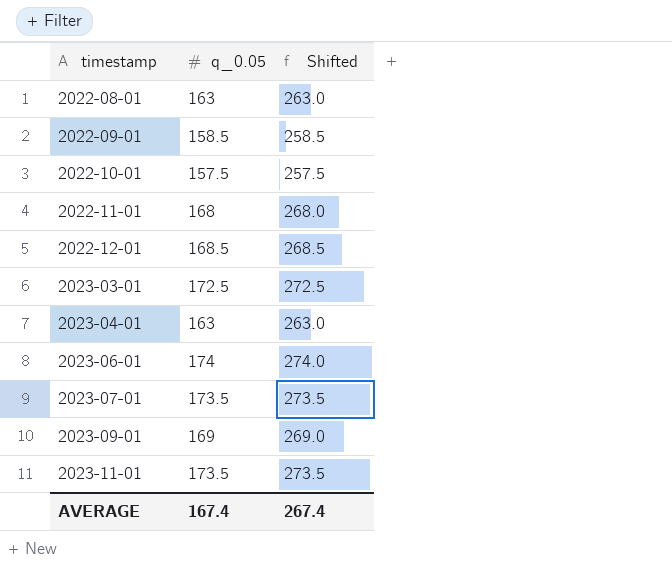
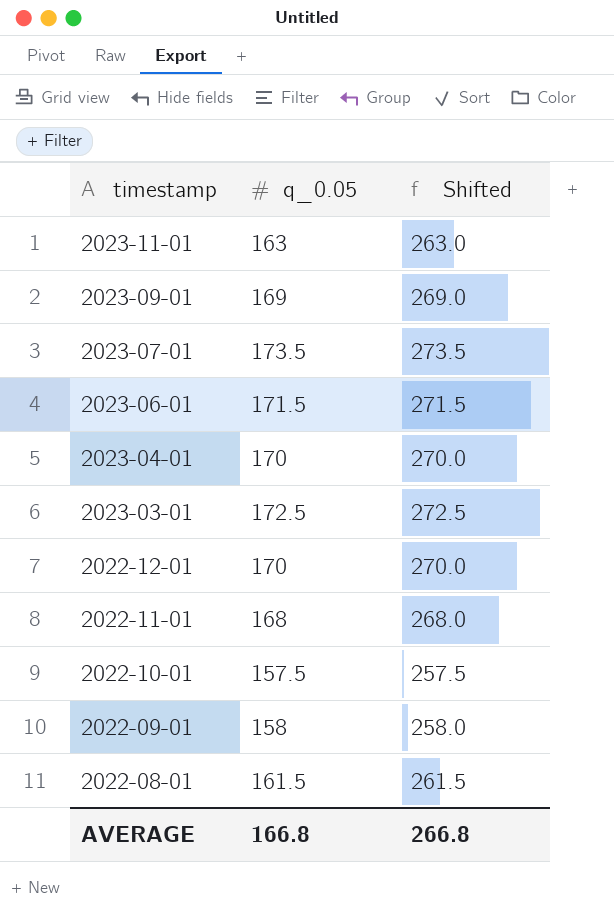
row order: timestamp ascending -> timestamp descending
2023-11-01 | q_0.05: 173.5 -> 163
2023-11-01 | Shifted: 273.5 -> 263.0
2023-06-01 | q_0.05: 174 -> 171.5
2023-06-01 | Shifted: 274.0 -> 271.5
2023-04-01 | q_0.05: 163 -> 170
2023-04-01 | Shifted: 263.0 -> 270.0
2022-12-01 | q_0.05: 168.5 -> 170
2022-12-01 | Shifted: 268.5 -> 270.0
2022-09-01 | q_0.05: 158.5 -> 158
2022-09-01 | Shifted: 258.5 -> 258.0
2022-08-01 | q_0.05: 163 -> 161.5
2022-08-01 | Shifted: 263.0 -> 261.5
AVERAGE | q_0.05: 167.4 -> 166.8
AVERAGE | Shifted: 267.4 -> 266.8

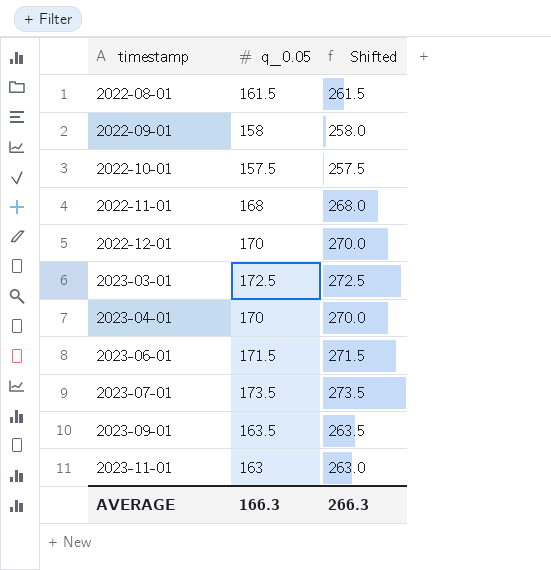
row order: timestamp descending -> timestamp ascending
2023-09-01 | q_0.05: 169 -> 163.5
2023-09-01 | Shifted: 269.0 -> 263.5
AVERAGE | q_0.05: 166.8 -> 166.3
AVERAGE | Shifted: 266.8 -> 266.3

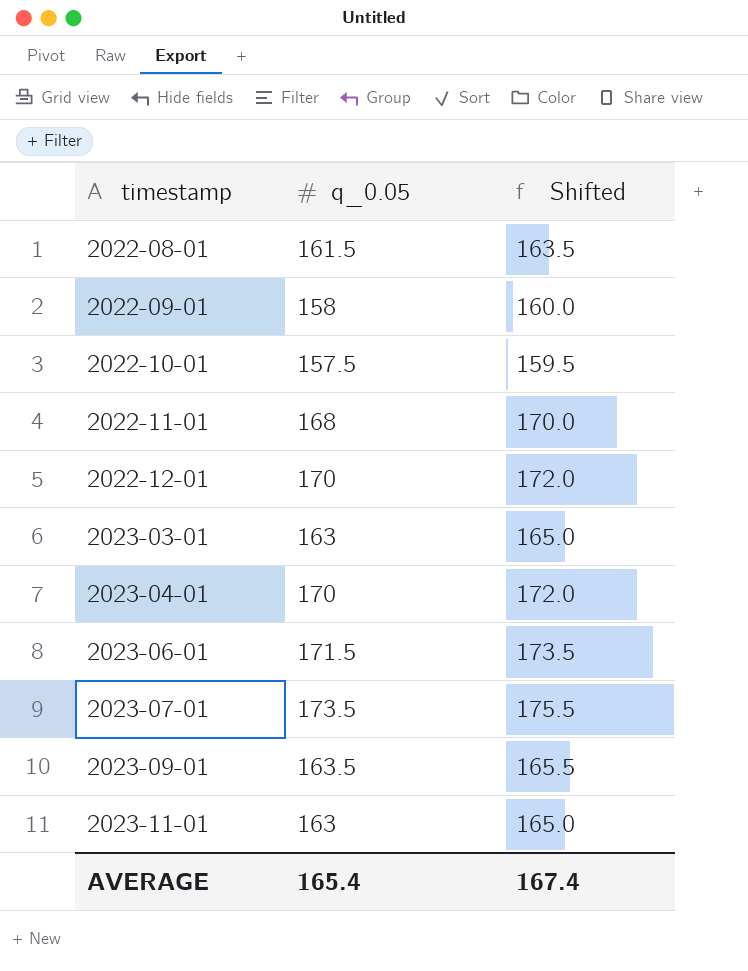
column Shifted | formula: [q_0.05] + 100 -> [q_0.05] + 2
2023-03-01 | q_0.05: 172.5 -> 163
AVERAGE | q_0.05: 166.3 -> 165.4
AVERAGE | Shifted: 266.3 -> 167.4

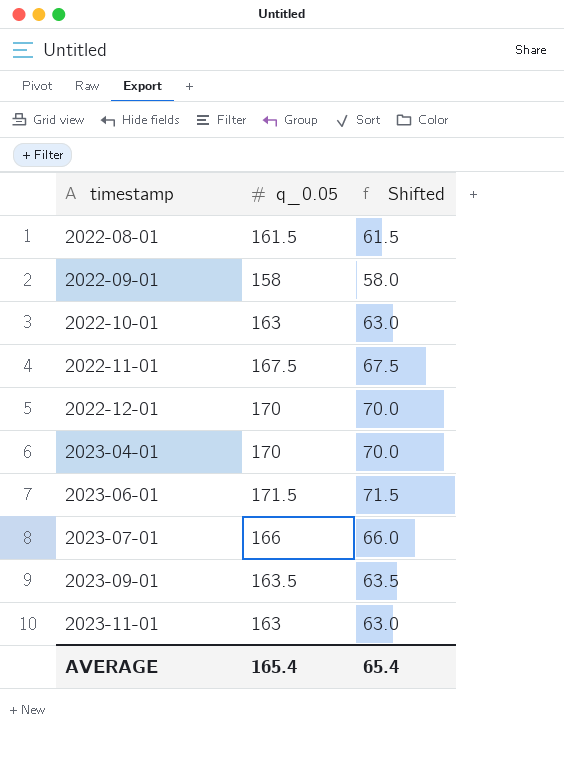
column Shifted | formula: [q_0.05] + 2 -> [q_0.05] - 100
row 2023-03-01: 163 | 165.0 -> none
2022-10-01 | q_0.05: 157.5 -> 163
2022-11-01 | q_0.05: 168 -> 167.5
2023-07-01 | q_0.05: 173.5 -> 166
AVERAGE | Shifted: 167.4 -> 65.4

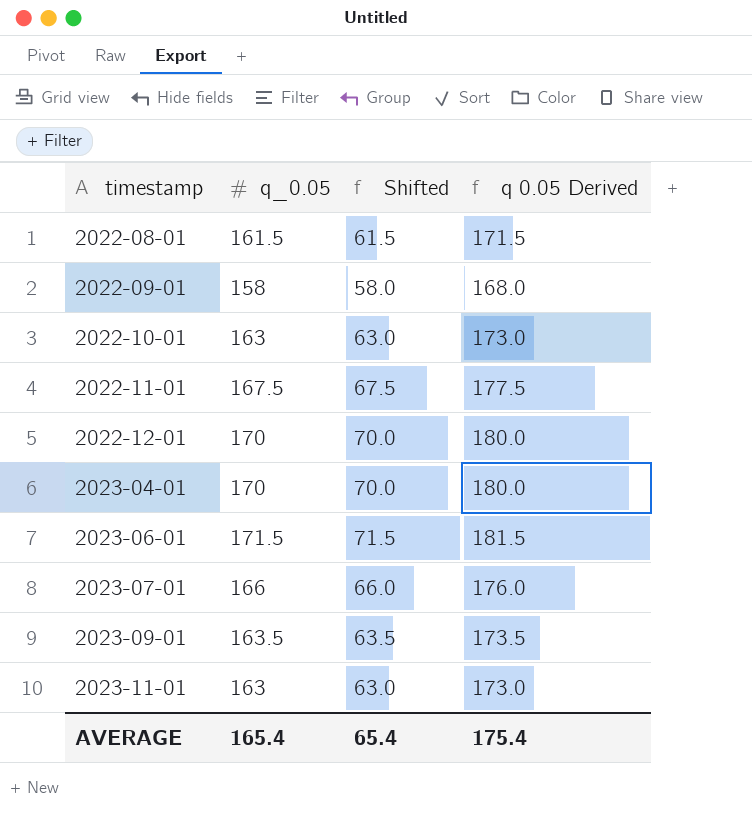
column q 0.05 Derived | formula: none -> [q_0.05] + 10

